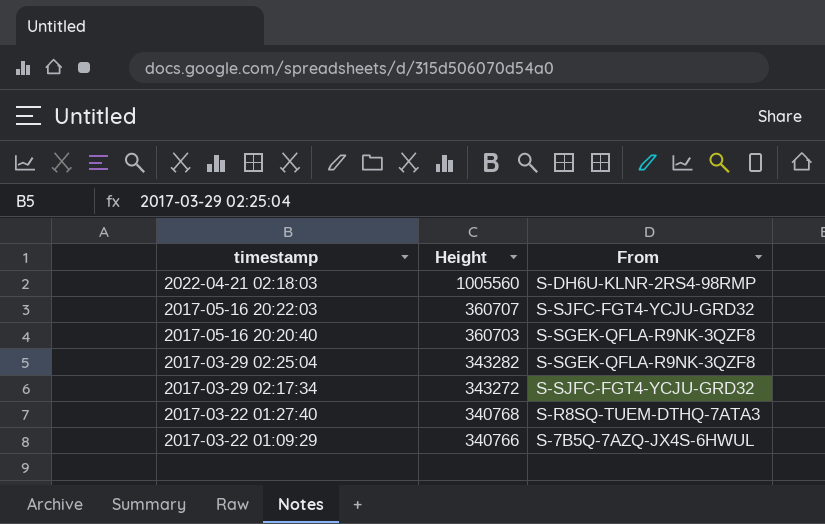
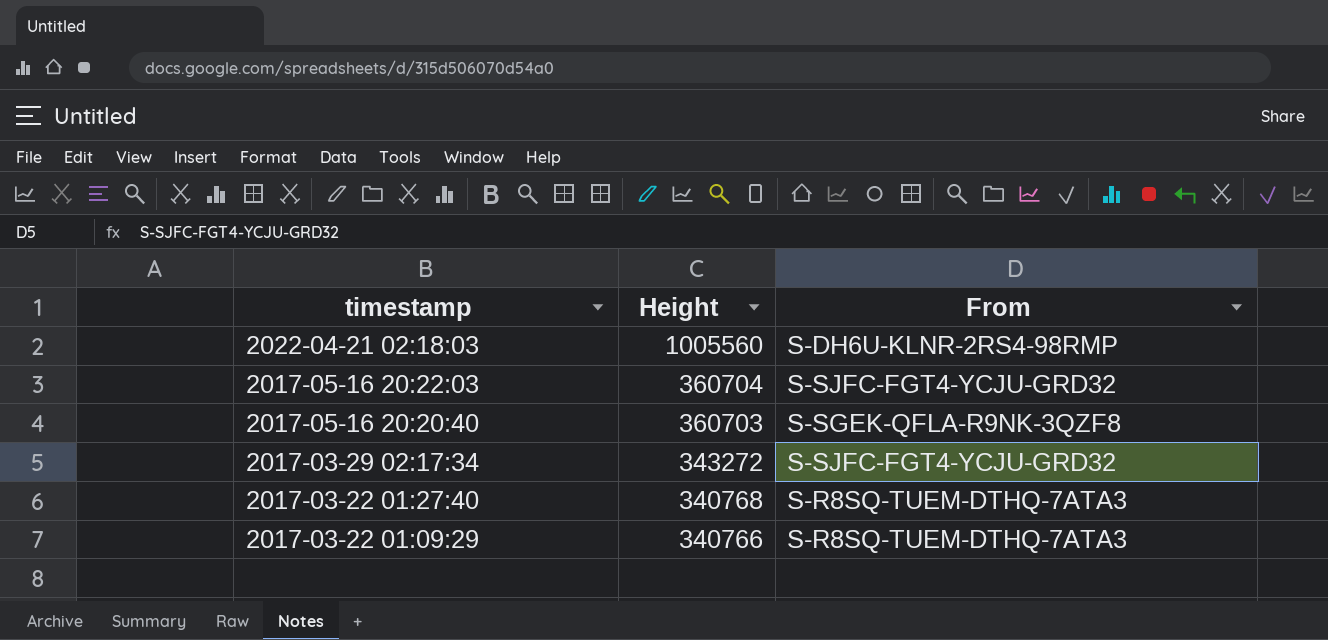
row 2017-03-29 02:25:04: 343282 | S-SGEK-QFLA-R9NK-3QZF8 -> none
2017-05-16 20:22:03 | Height: 360707 -> 360704
2017-03-22 01:09:29 | From: S-7B5Q-7AZQ-JX4S-6HWUL -> S-R8SQ-TUEM-DTHQ-7ATA3

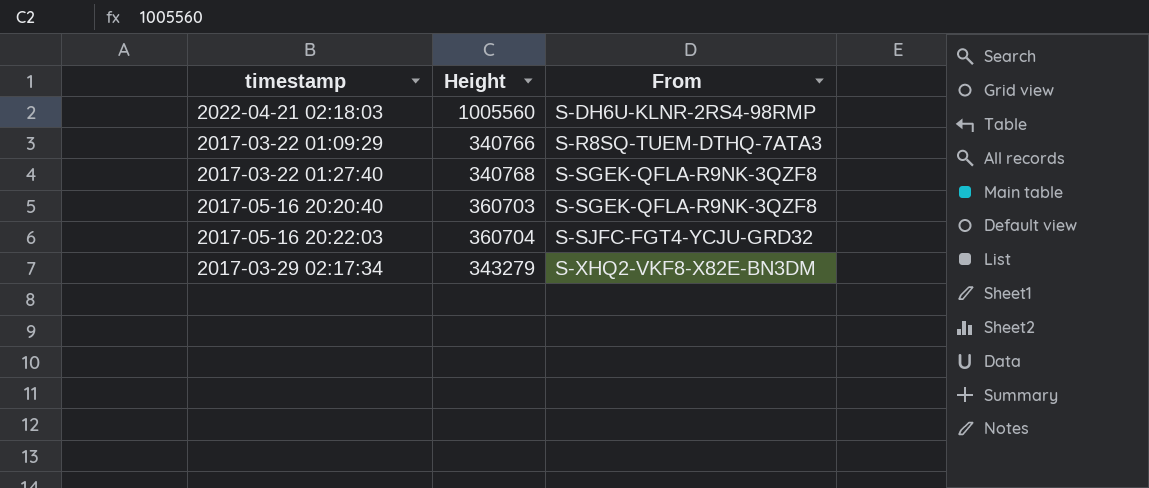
row order: timestamp descending -> From ascending
2017-03-22 01:27:40 | From: S-R8SQ-TUEM-DTHQ-7ATA3 -> S-SGEK-QFLA-R9NK-3QZF8
2017-03-29 02:17:34 | Height: 343272 -> 343279
2017-03-29 02:17:34 | From: S-SJFC-FGT4-YCJU-GRD32 -> S-XHQ2-VKF8-X82E-BN3DM

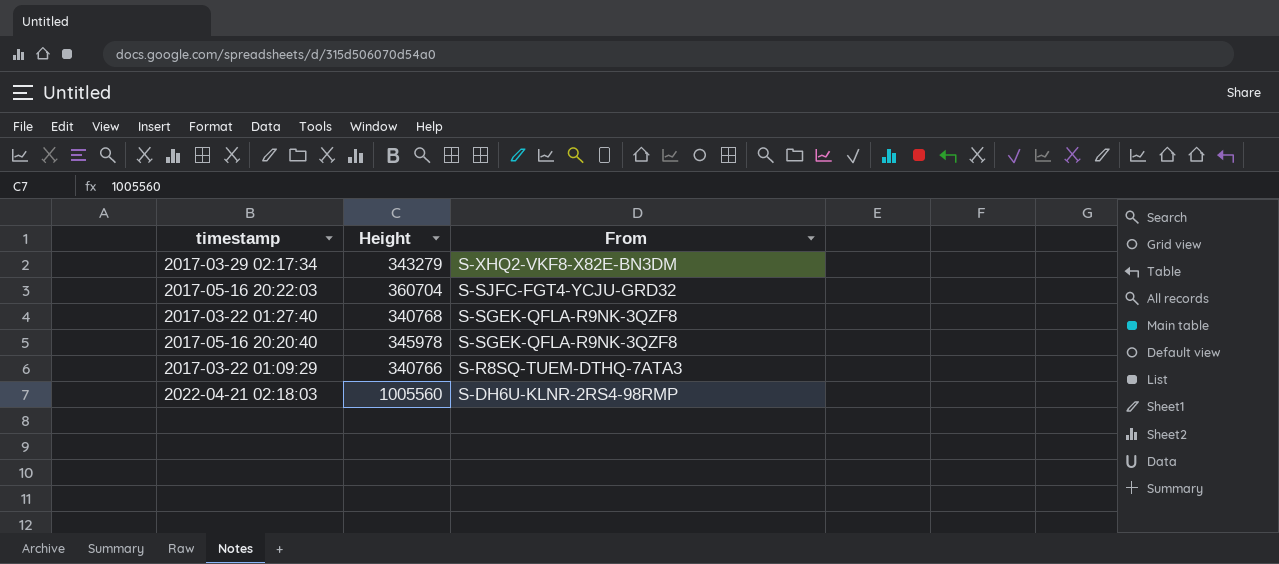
row order: From ascending -> From descending
2017-05-16 20:20:40 | Height: 360703 -> 345978

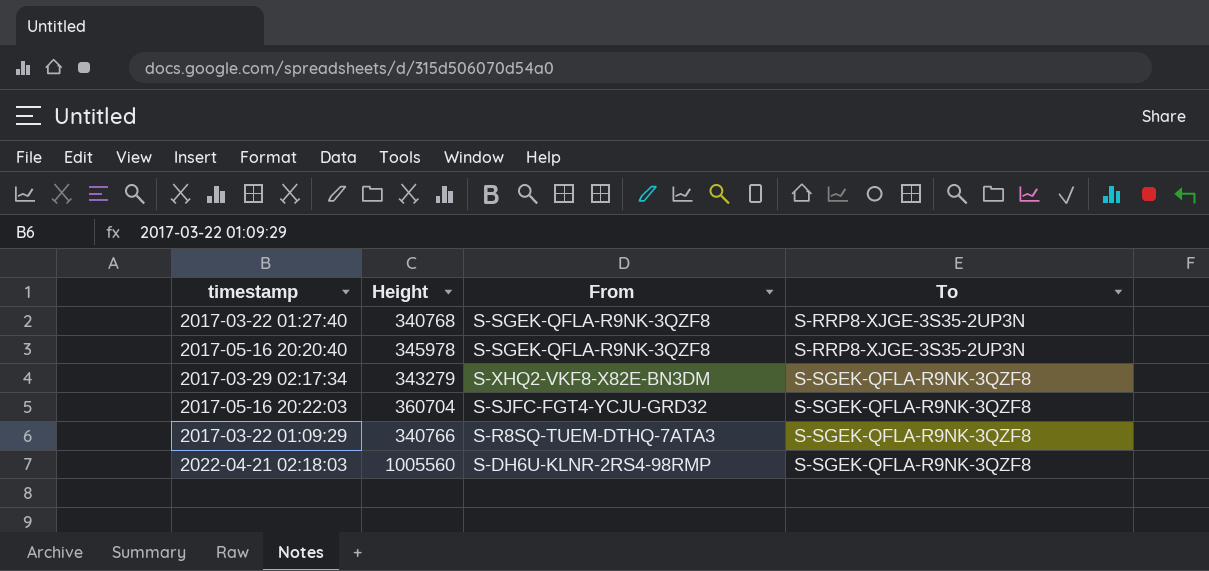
row order: From descending -> To ascending
column To | position: none -> 4

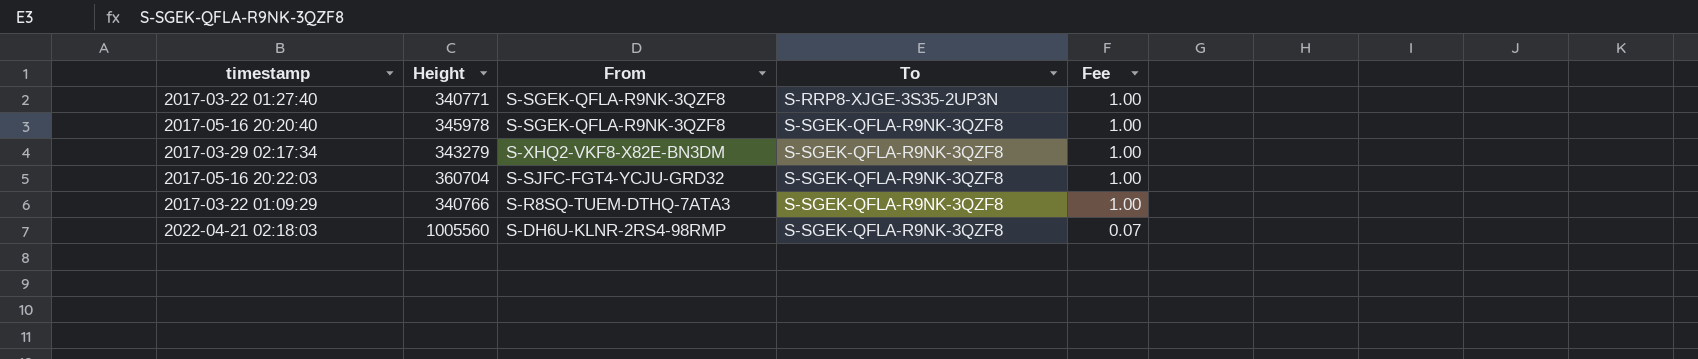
column Fee | position: none -> 5
2017-03-22 01:27:40 | Height: 340768 -> 340771
2017-05-16 20:20:40 | To: S-RRP8-XJGE-3S35-2UP3N -> S-SGEK-QFLA-R9NK-3QZF8

